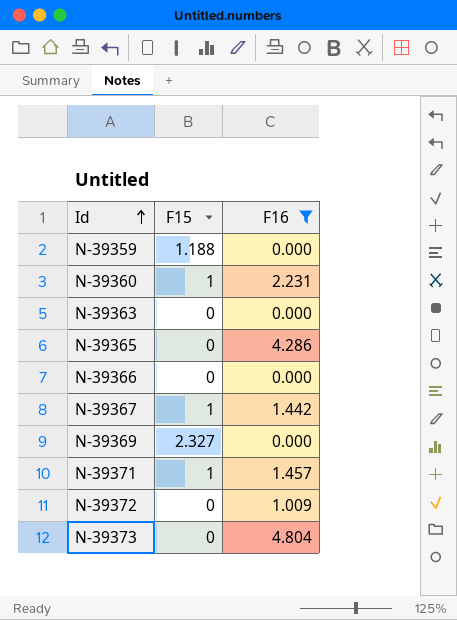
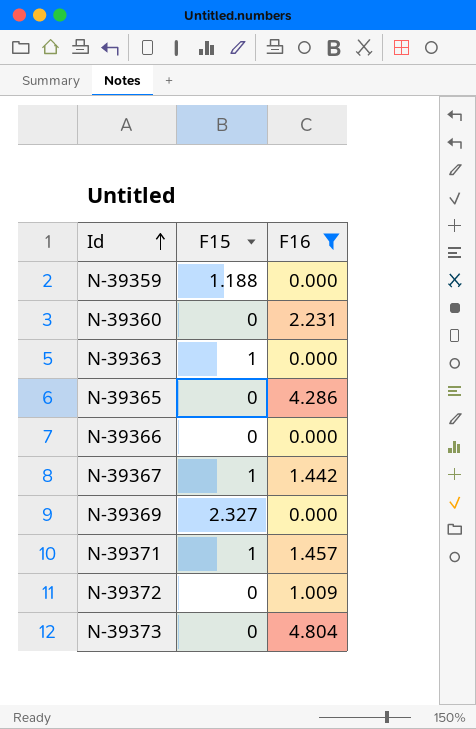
N-39360 | F15: 1 -> 0
N-39363 | F15: 0 -> 1

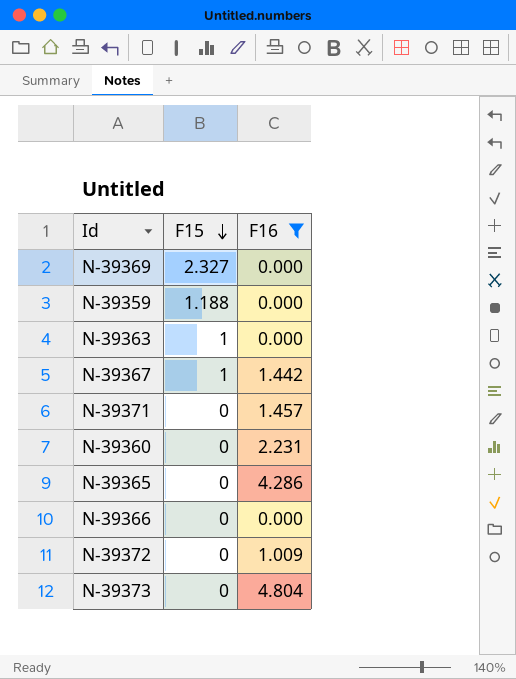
row order: Id ascending -> F15 descending
N-39371 | F15: 1 -> 0

